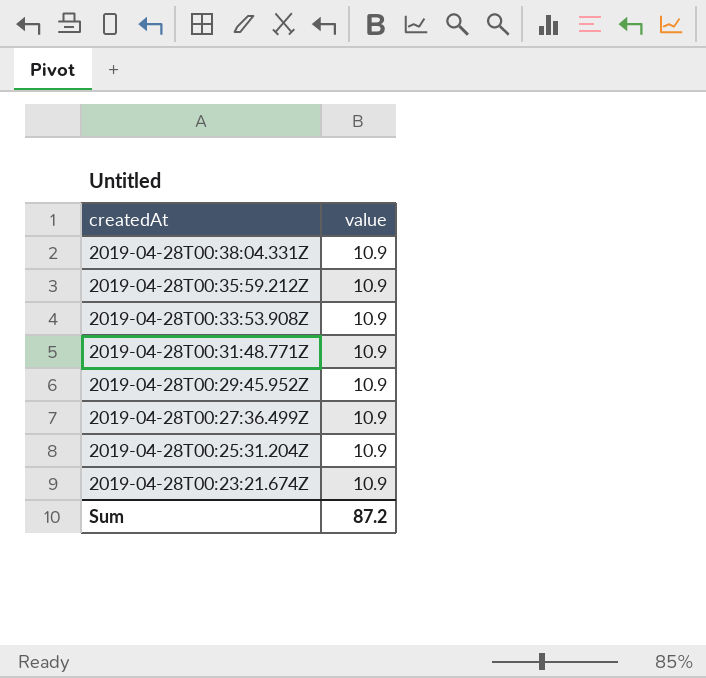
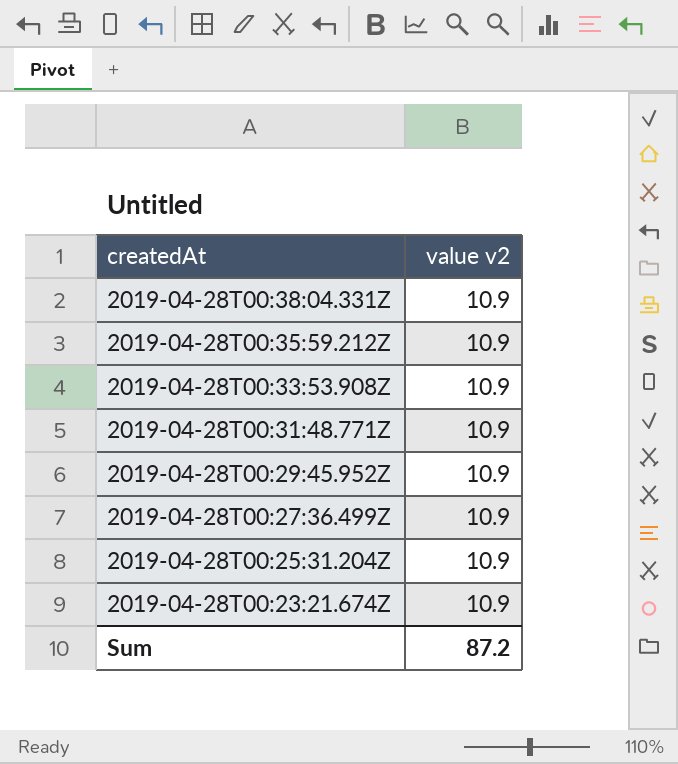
column name: value -> value v2

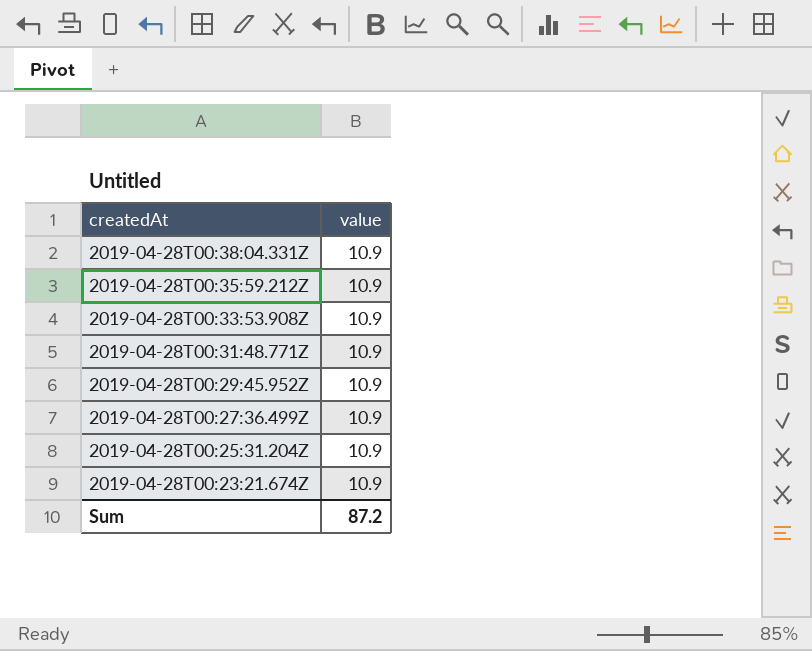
column name: value v2 -> value

